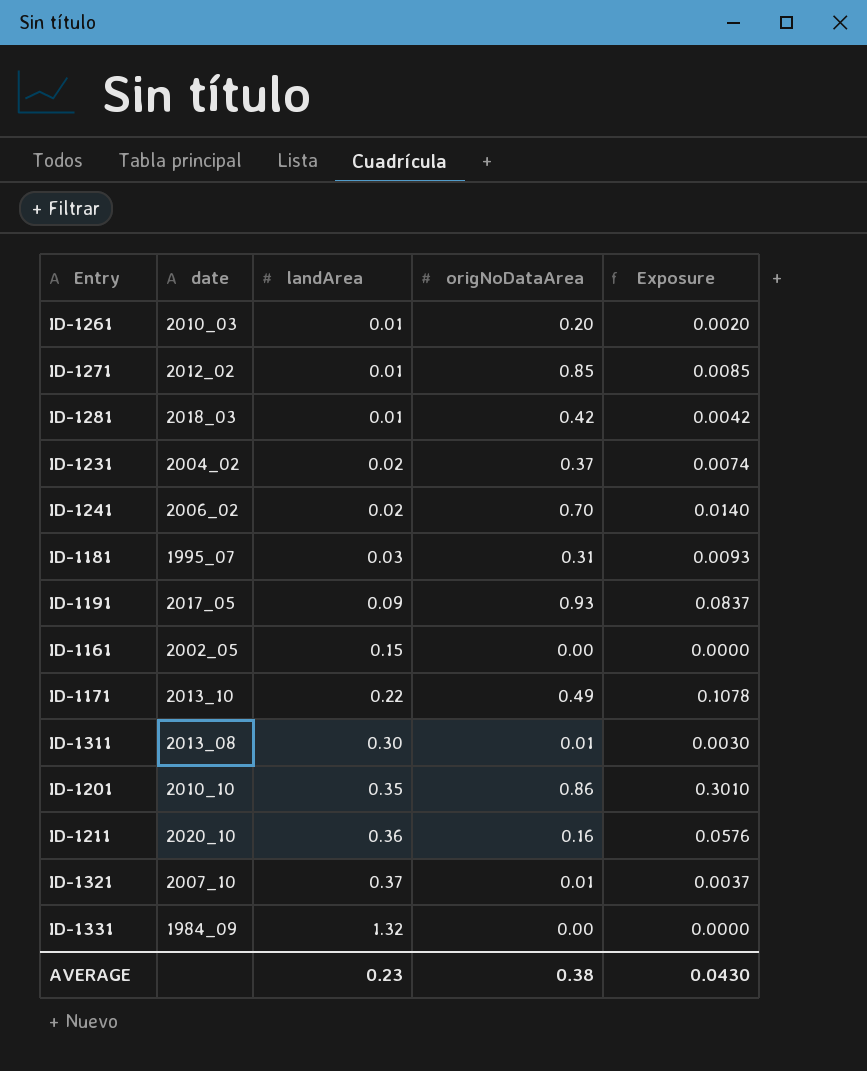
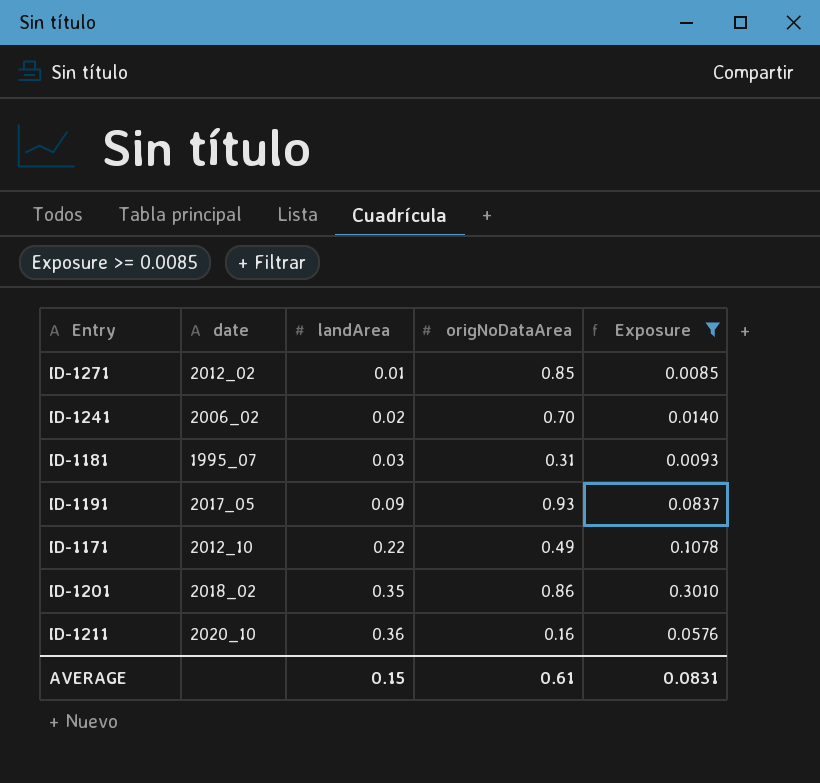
filter: none -> Exposure >= 0.0085
ID-1171 | date: 2013_10 -> 2012_10
ID-1201 | date: 2010_10 -> 2018_02
AVERAGE | landArea: 0.23 -> 0.15
AVERAGE | origNoDataArea: 0.38 -> 0.61
AVERAGE | Exposure: 0.0430 -> 0.0831

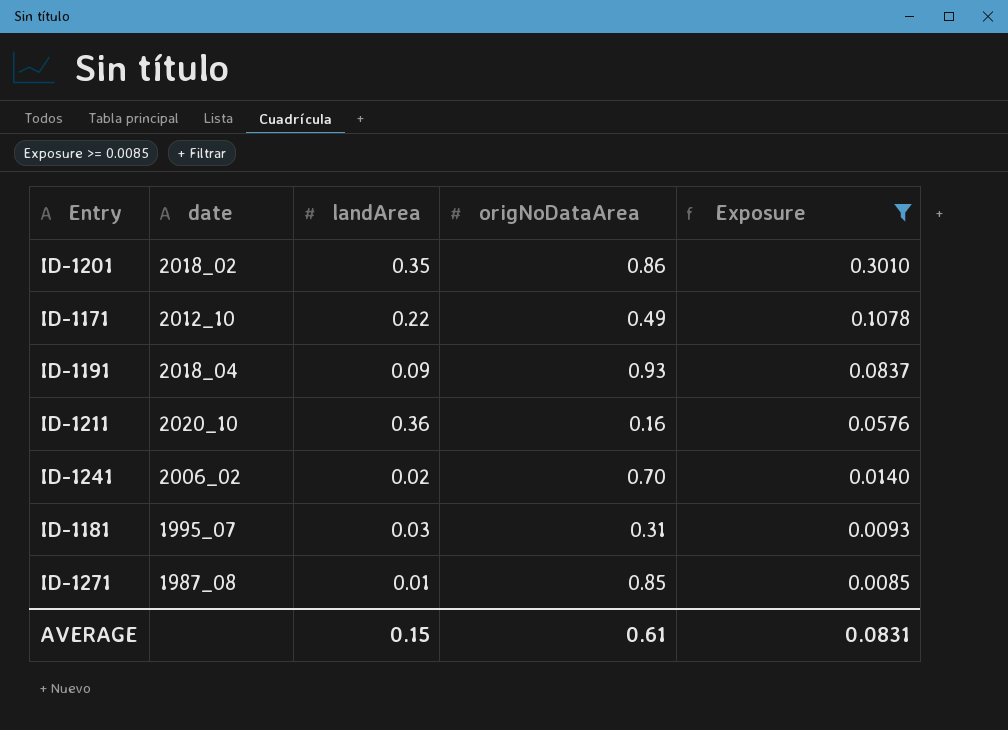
row order: landArea ascending -> Exposure descending
ID-1191 | date: 2017_05 -> 2018_04
ID-1271 | date: 2012_02 -> 1987_08

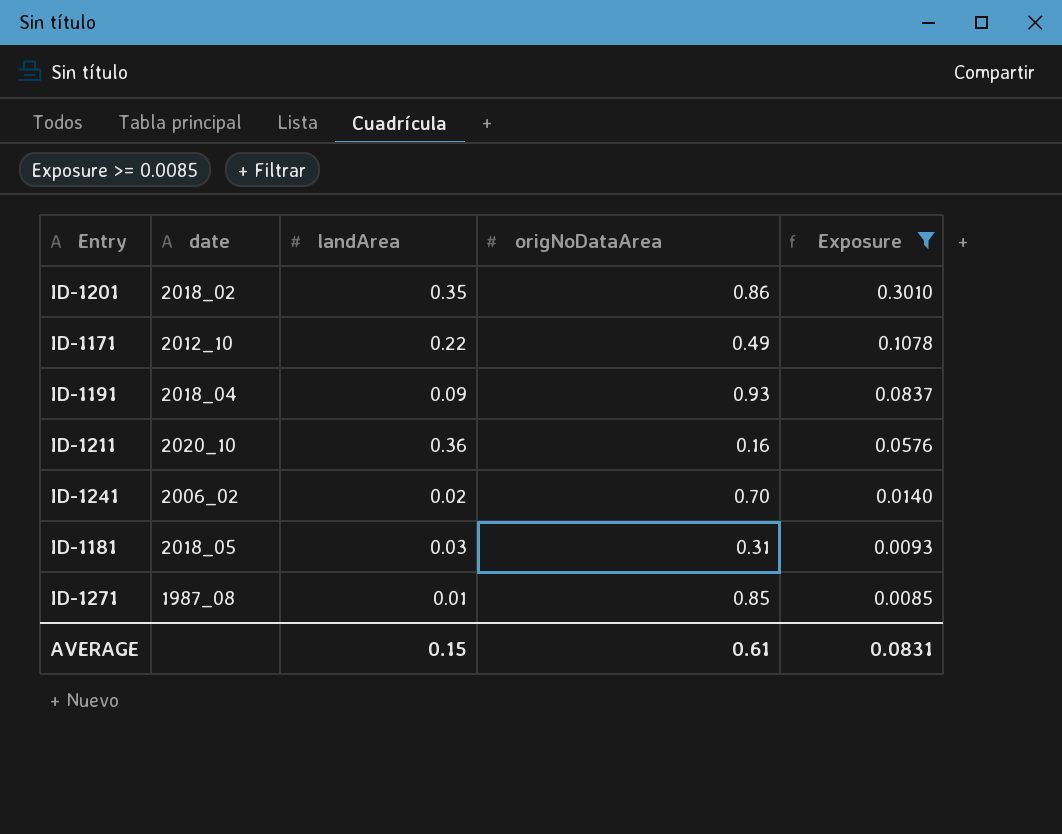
ID-1181 | date: 1995_07 -> 2018_05

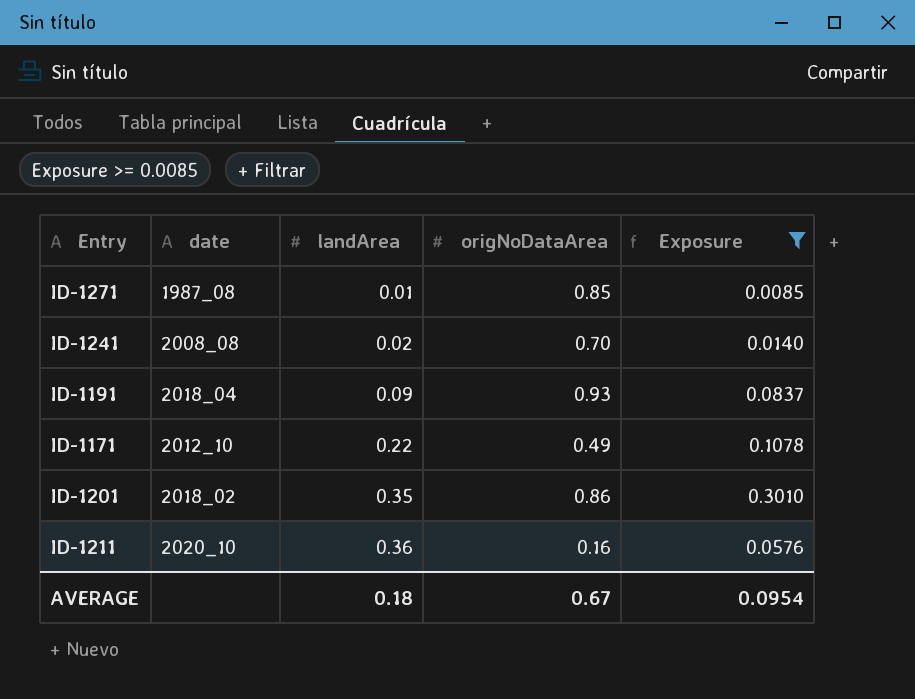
row order: Exposure descending -> landArea ascending
row ID-1181: 2018_05 | 0.03 | 0.31 | 0.0093 -> none
ID-1241 | date: 2006_02 -> 2008_08
AVERAGE | landArea: 0.15 -> 0.18
AVERAGE | origNoDataArea: 0.61 -> 0.67
AVERAGE | Exposure: 0.0831 -> 0.0954

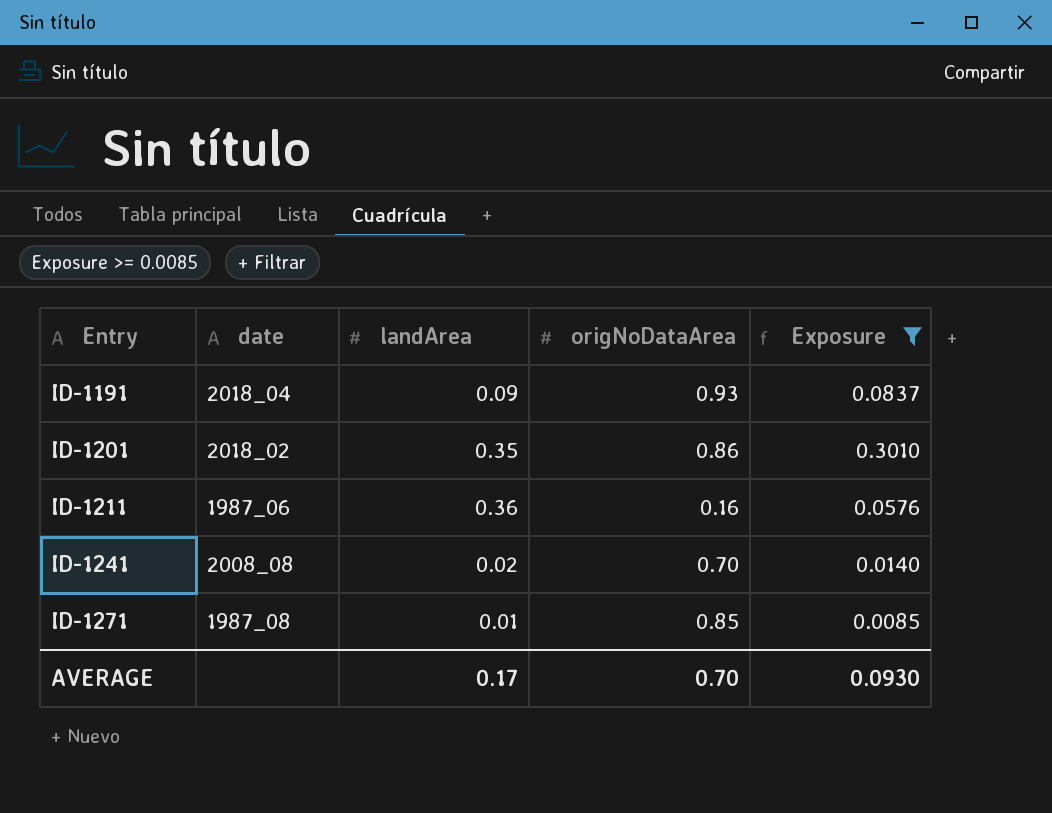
row order: landArea ascending -> Entry ascending
row ID-1171: 2012_10 | 0.22 | 0.49 | 0.1078 -> none
ID-1211 | date: 2020_10 -> 1987_06
AVERAGE | landArea: 0.18 -> 0.17
AVERAGE | origNoDataArea: 0.67 -> 0.70
AVERAGE | Exposure: 0.0954 -> 0.0930

